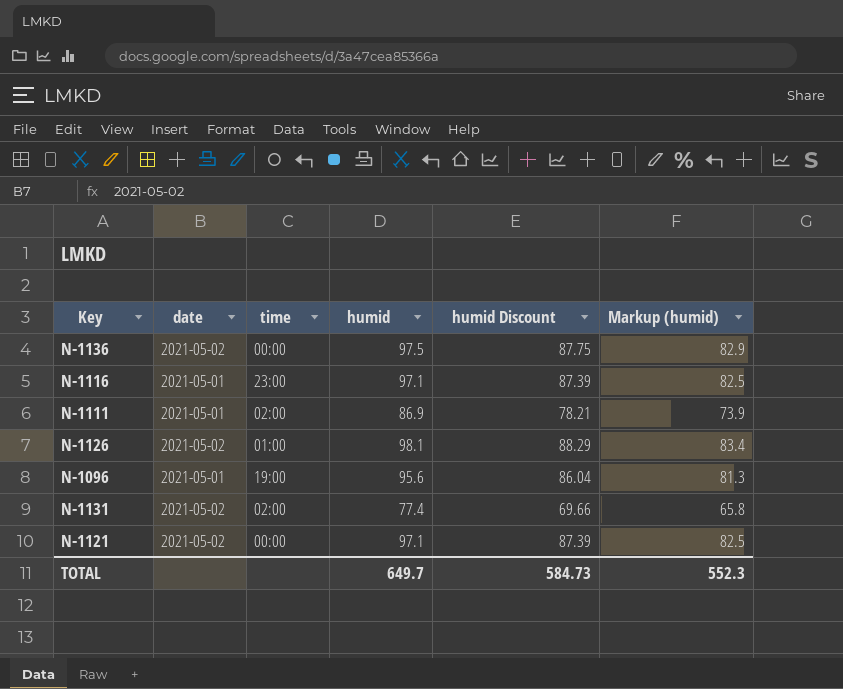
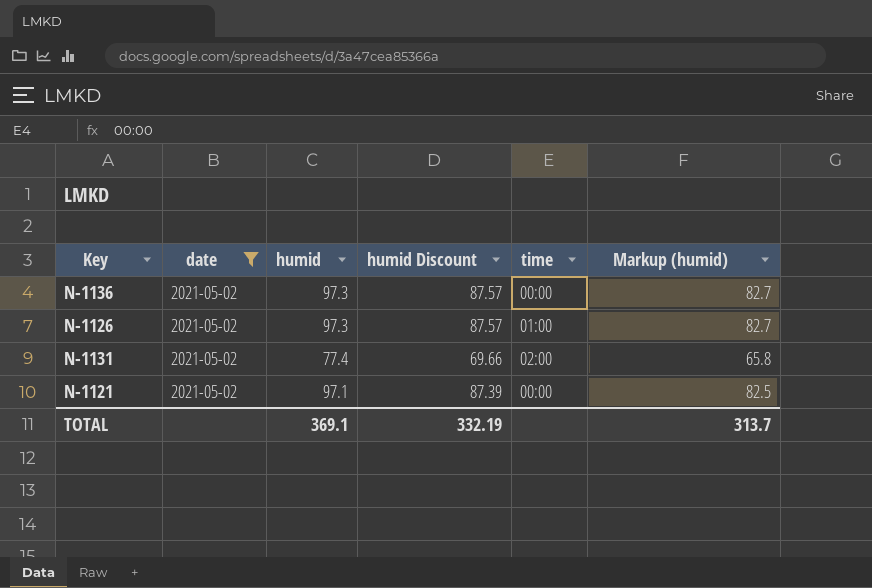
filter: none -> date = 2021-05-02
column time | position: 3 -> 5
N-1136 | humid: 97.5 -> 97.3
N-1136 | humid Discount: 87.75 -> 87.57
N-1136 | Markup (humid): 82.9 -> 82.7
N-1126 | humid: 98.1 -> 97.3
N-1126 | humid Discount: 88.29 -> 87.57
N-1126 | Markup (humid): 83.4 -> 82.7
TOTAL | humid: 649.7 -> 369.1
TOTAL | humid Discount: 584.73 -> 332.19
TOTAL | Markup (humid): 552.3 -> 313.7

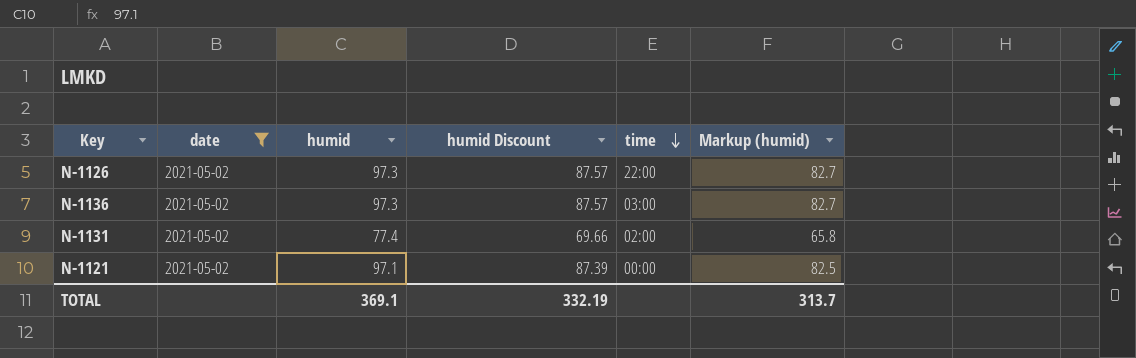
row order: none -> time descending
N-1126 | time: 01:00 -> 22:00
N-1136 | time: 00:00 -> 03:00

